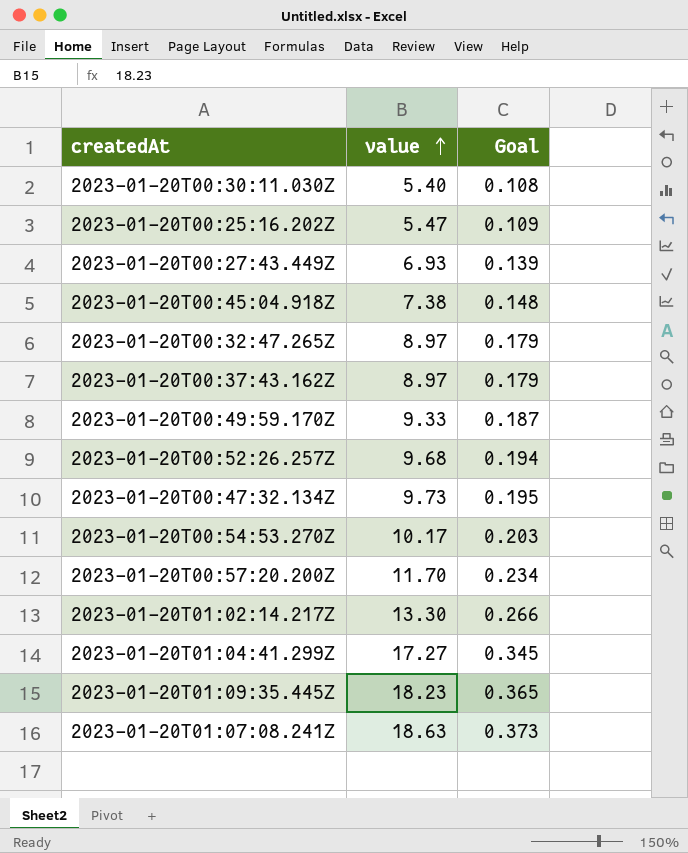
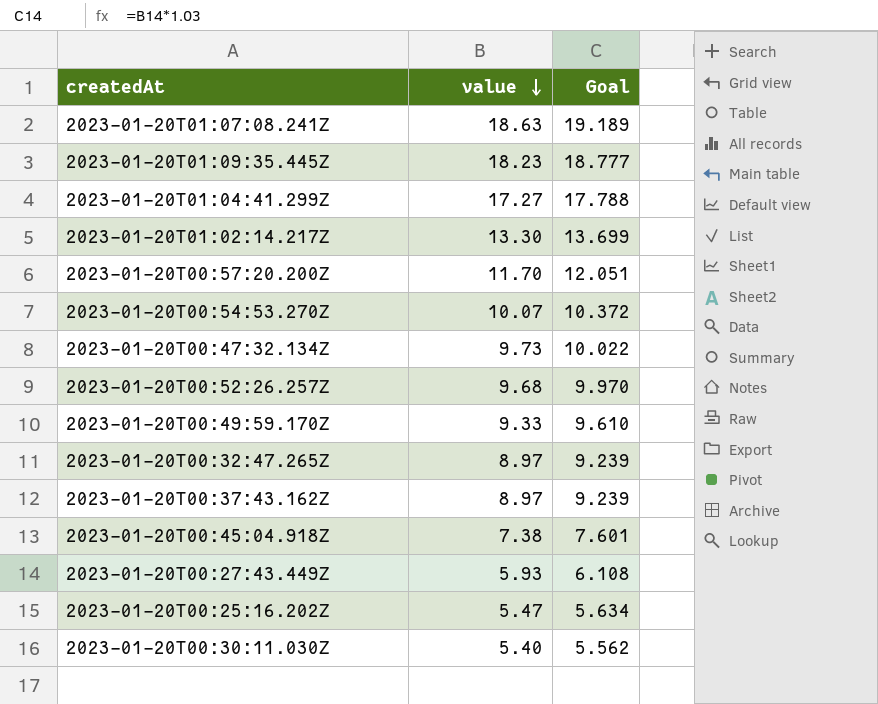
row order: value ascending -> value descending
column Goal | formula: [value] * 0.02 -> [value] * 1.03
2023-01-20T00:54:53.270Z | value: 10.17 -> 10.07
2023-01-20T00:27:43.449Z | value: 6.93 -> 5.93

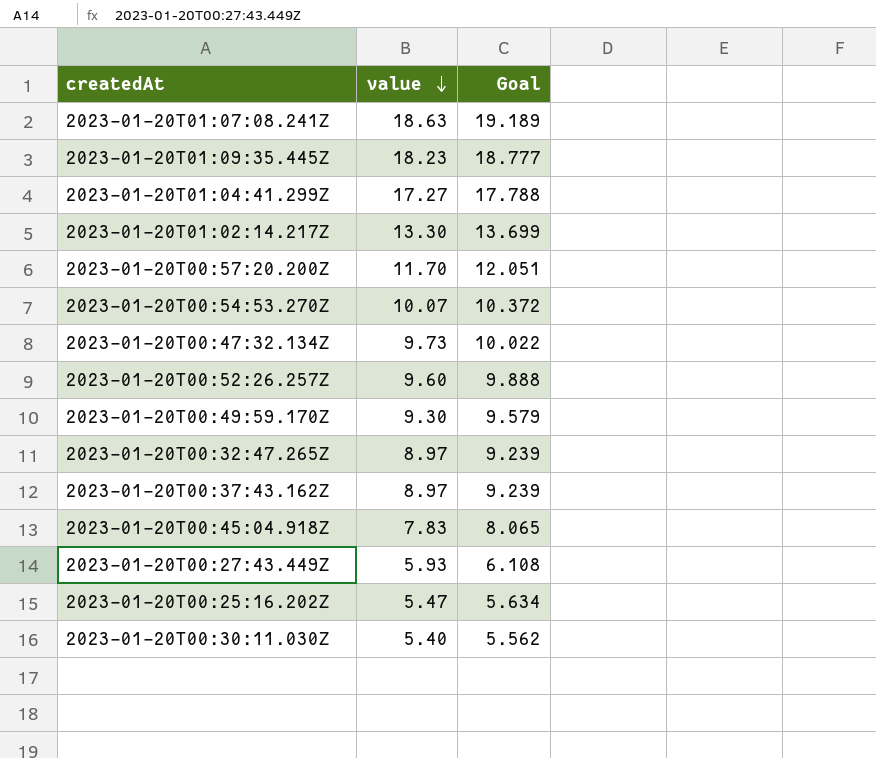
2023-01-20T00:52:26.257Z | value: 9.68 -> 9.60
2023-01-20T00:52:26.257Z | Goal: 9.970 -> 9.888
2023-01-20T00:49:59.170Z | value: 9.33 -> 9.30
2023-01-20T00:49:59.170Z | Goal: 9.610 -> 9.579
2023-01-20T00:45:04.918Z | value: 7.38 -> 7.83
2023-01-20T00:45:04.918Z | Goal: 7.601 -> 8.065

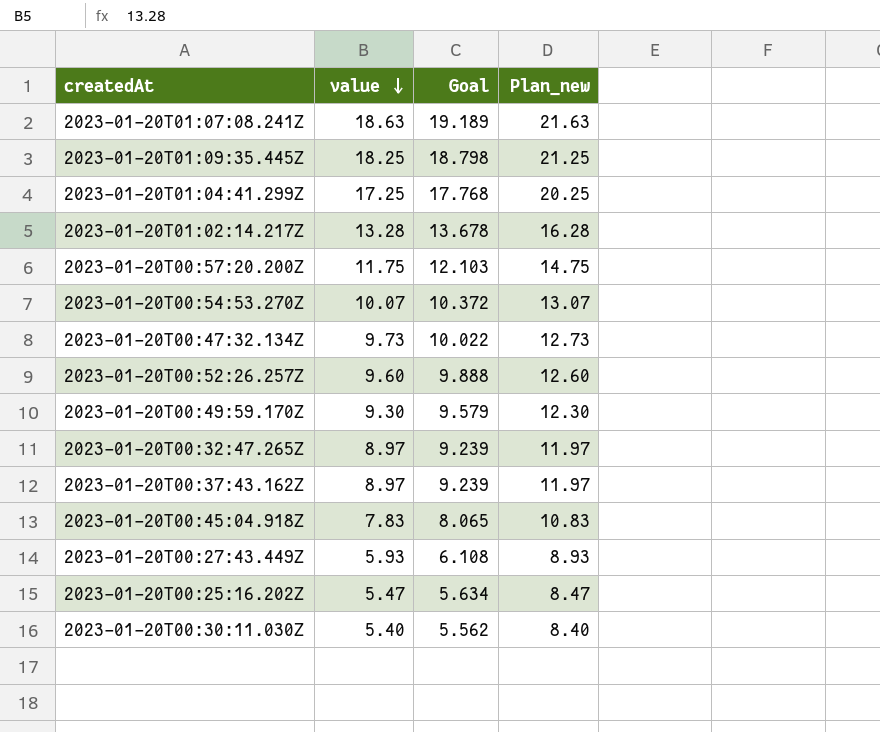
column Plan_new | formula: none -> [value] + 3
2023-01-20T01:09:35.445Z | value: 18.23 -> 18.25
2023-01-20T01:09:35.445Z | Goal: 18.777 -> 18.798
2023-01-20T01:04:41.299Z | value: 17.27 -> 17.25
2023-01-20T01:04:41.299Z | Goal: 17.788 -> 17.768
2023-01-20T01:02:14.217Z | value: 13.30 -> 13.28
2023-01-20T01:02:14.217Z | Goal: 13.699 -> 13.678
2023-01-20T00:57:20.200Z | value: 11.70 -> 11.75
2023-01-20T00:57:20.200Z | Goal: 12.051 -> 12.103

